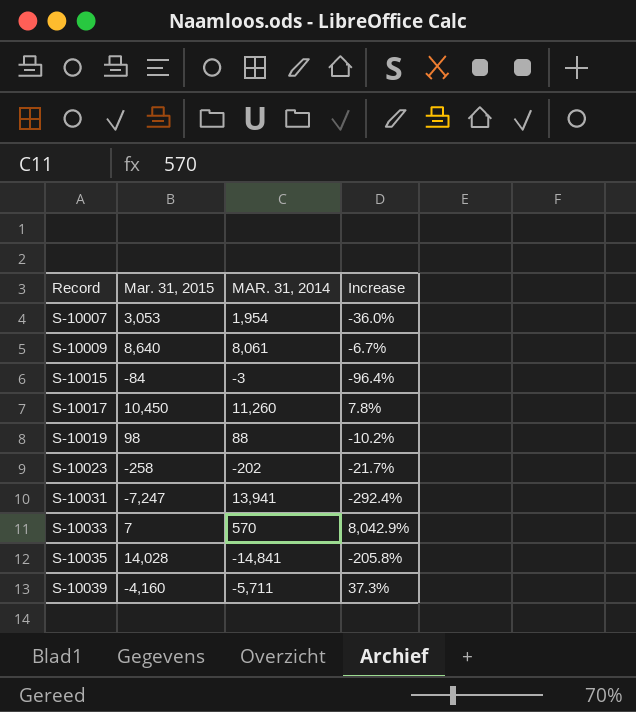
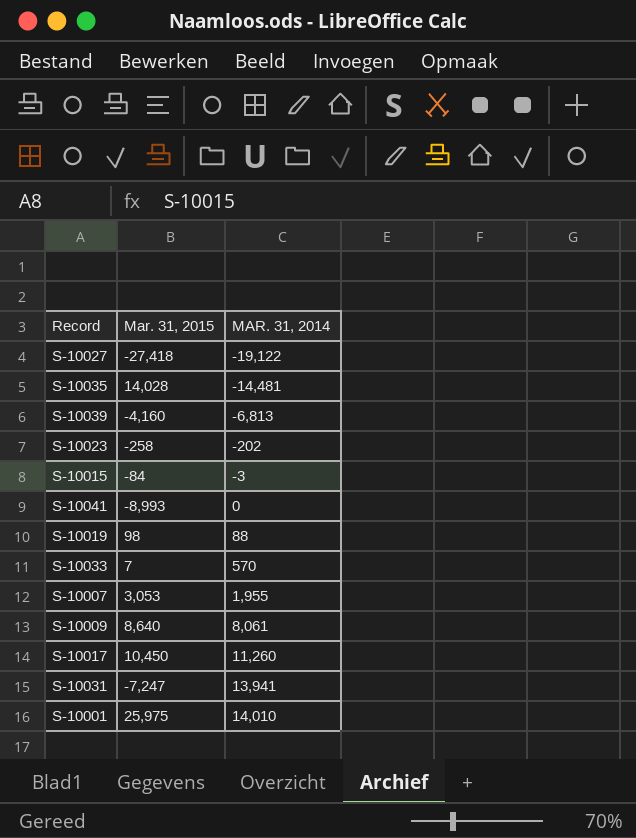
row order: Record ascending -> MAR. 31, 2014 ascending
column Increase | formula: ([MAR. 31, 2014] - [Mar. 31, 2015]) / [Mar. 31, 2015] -> none
row S-10027: none -> -27,418 | -19,122
S-10035 | MAR. 31, 2014: -14,841 -> -14,481
S-10039 | MAR. 31, 2014: -5,711 -> -6,813
row S-10041: none -> -8,993 | 0
S-10007 | MAR. 31, 2014: 1,954 -> 1,955
row S-10001: none -> 25,975 | 14,010

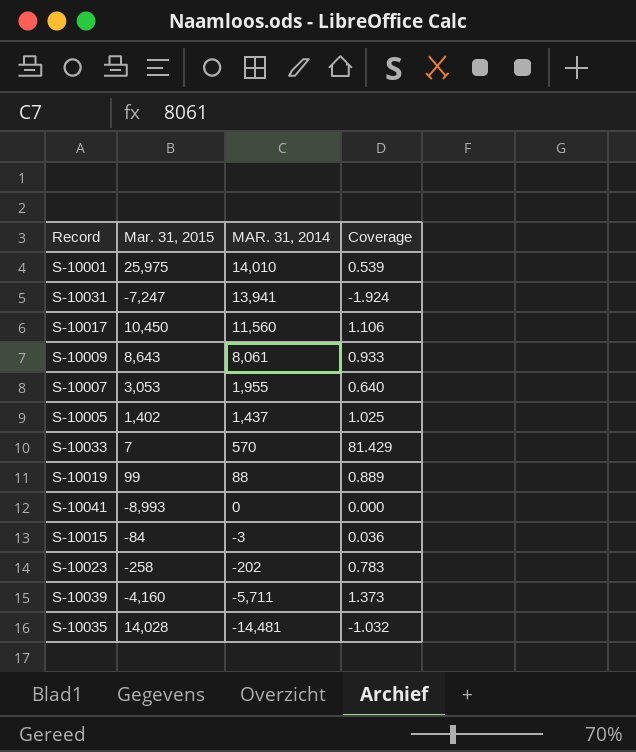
row order: MAR. 31, 2014 ascending -> MAR. 31, 2014 descending
column Coverage | formula: none -> [MAR. 31, 2014] / [Mar. 31, 2015]
row S-10027: -27,418 | -19,122 -> none
S-10017 | MAR. 31, 2014: 11,260 -> 11,560
S-10009 | Mar. 31, 2015: 8,640 -> 8,643
row S-10005: none -> 1,402 | 1,437 | 1.025
S-10019 | Mar. 31, 2015: 98 -> 99
S-10039 | MAR. 31, 2014: -6,813 -> -5,711

